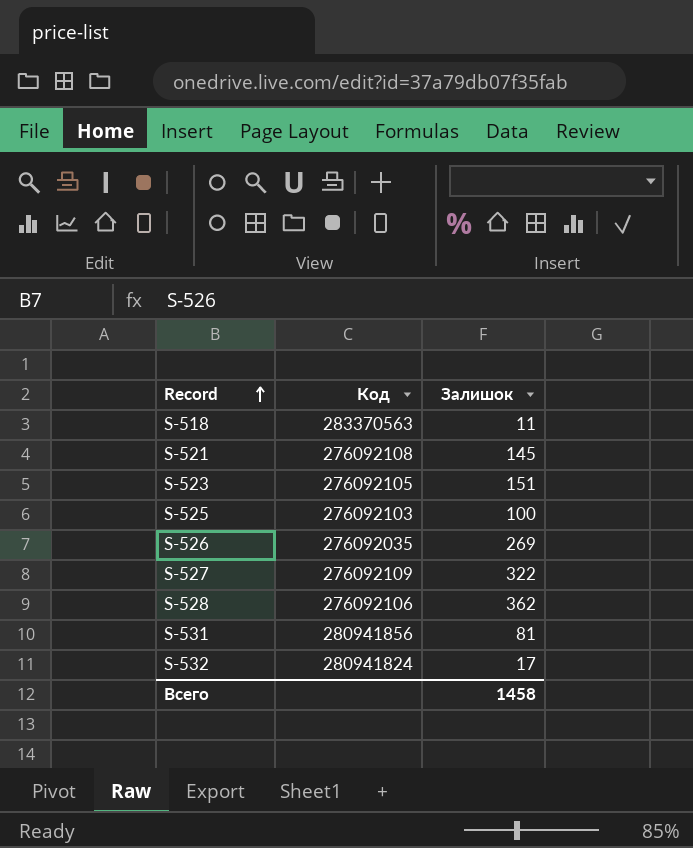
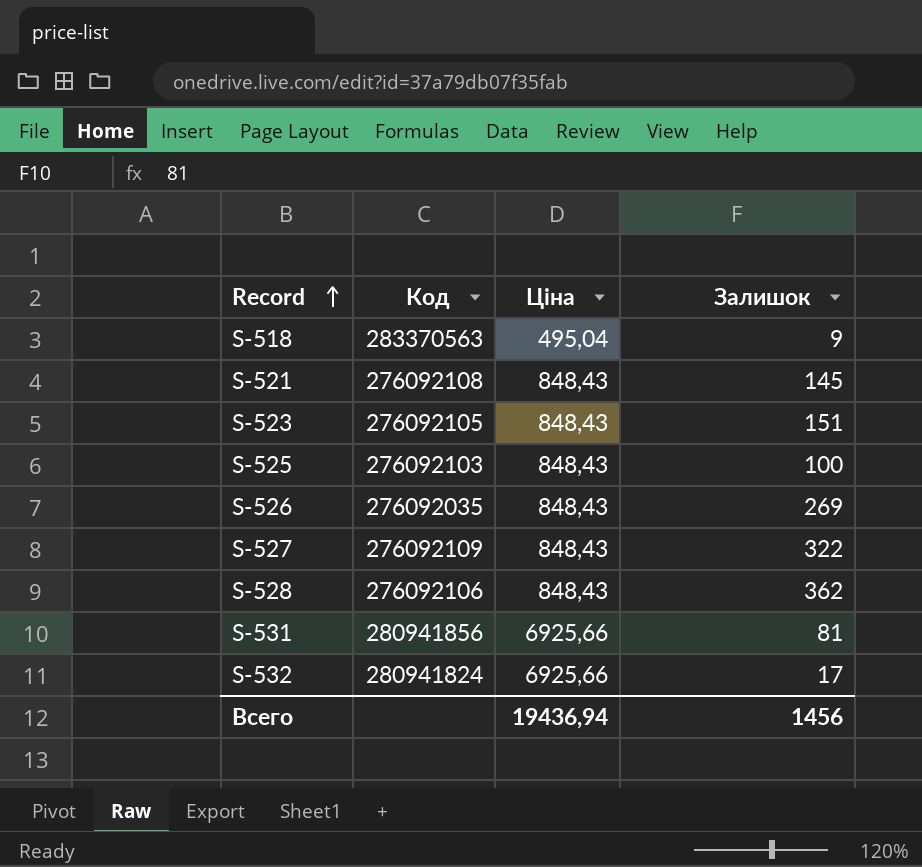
column Ціна | position: none -> 3
S-518 | Залишок: 11 -> 9
Всего | Залишок: 1458 -> 1456

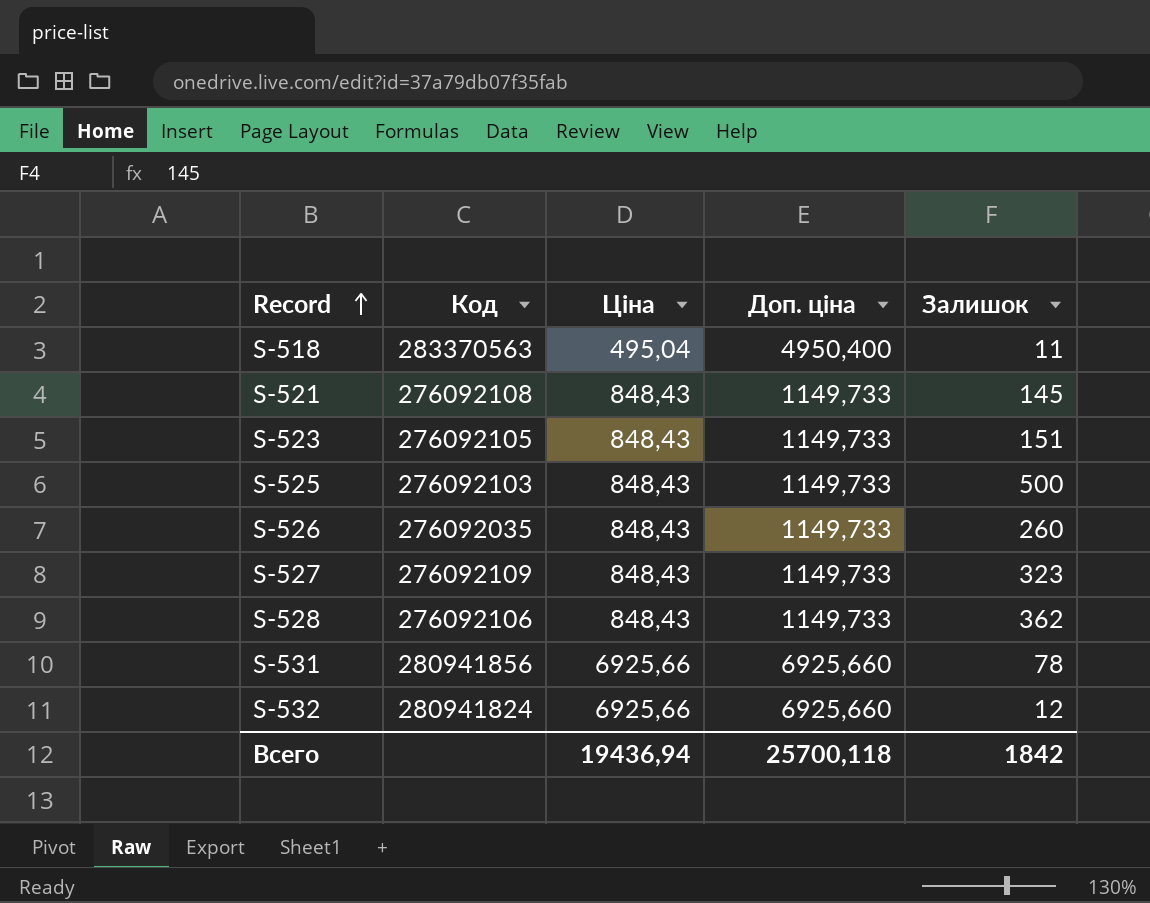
column Доп. ціна | position: none -> 4
S-518 | Залишок: 9 -> 11
S-525 | Залишок: 100 -> 500
S-526 | Залишок: 269 -> 260
S-527 | Залишок: 322 -> 323
S-531 | Залишок: 81 -> 78
S-532 | Залишок: 17 -> 12
Всего | Залишок: 1456 -> 1842

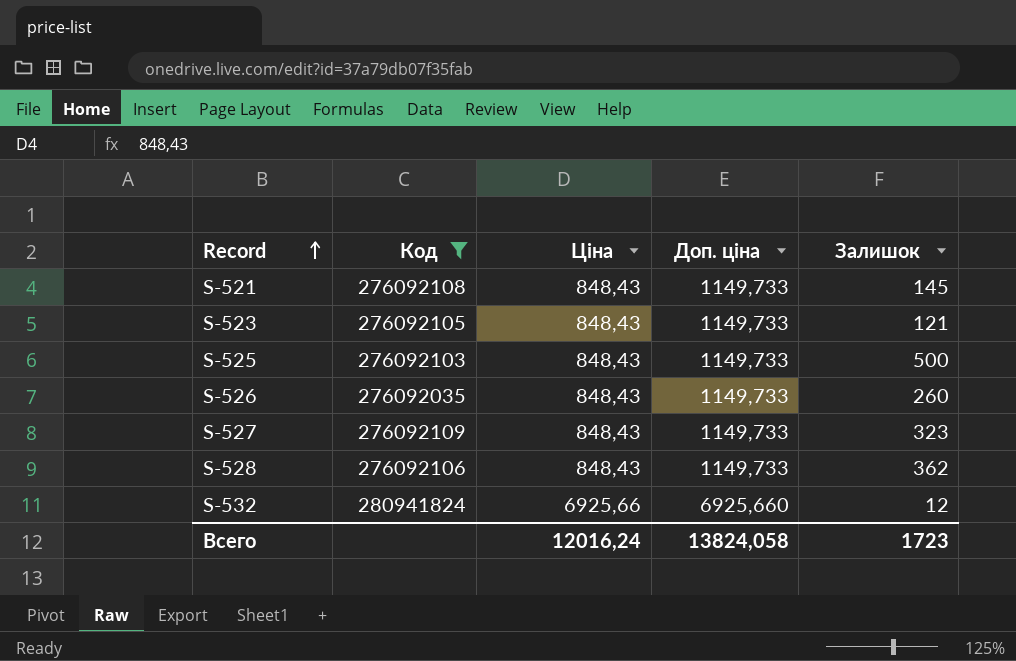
filter: none -> Код <= 280941824
S-523 | Залишок: 151 -> 121
Всего | Ціна: 19436,94 -> 12016,24
Всего | Доп. ціна: 25700,118 -> 13824,058
Всего | Залишок: 1842 -> 1723

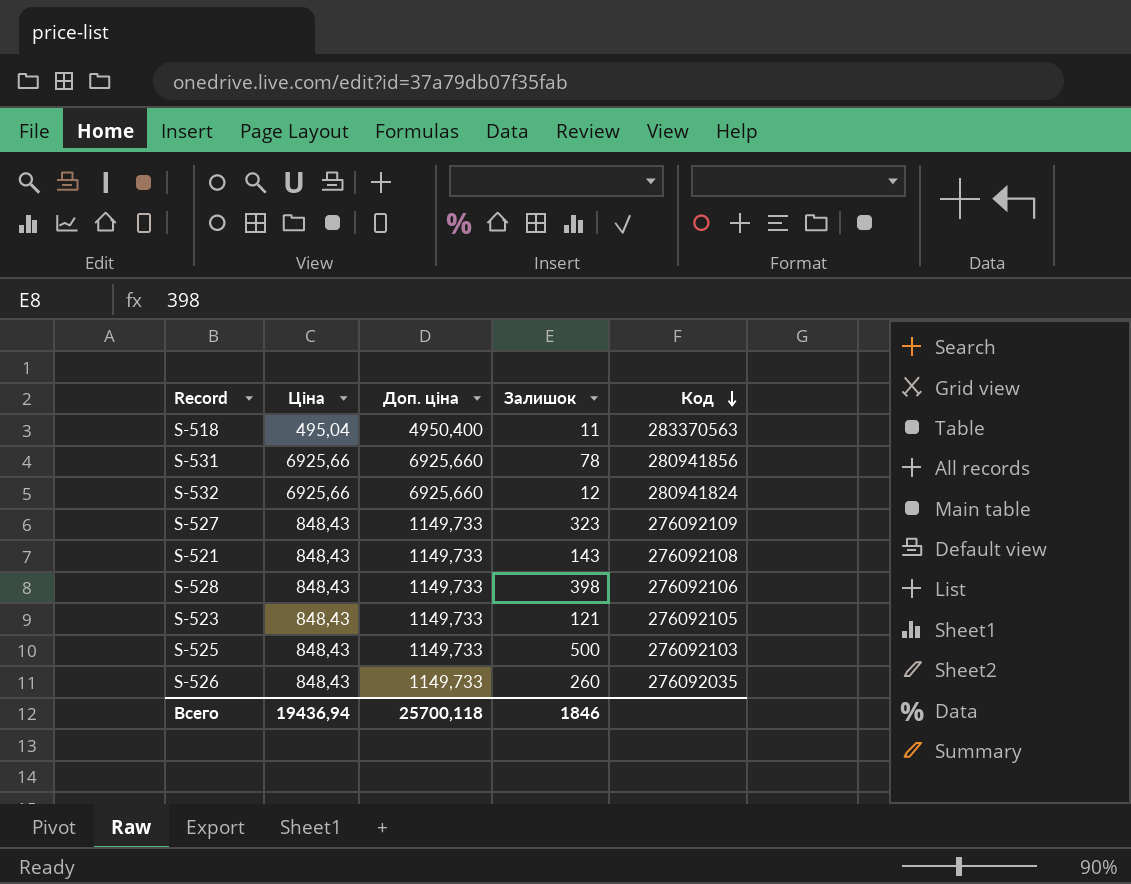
filter: Код <= 280941824 -> none
row order: Record ascending -> Код descending
column Код | position: 2 -> 5
S-521 | Залишок: 145 -> 143
S-528 | Залишок: 362 -> 398
Всего | Ціна: 12016,24 -> 19436,94
Всего | Доп. ціна: 13824,058 -> 25700,118
Всего | Залишок: 1723 -> 1846

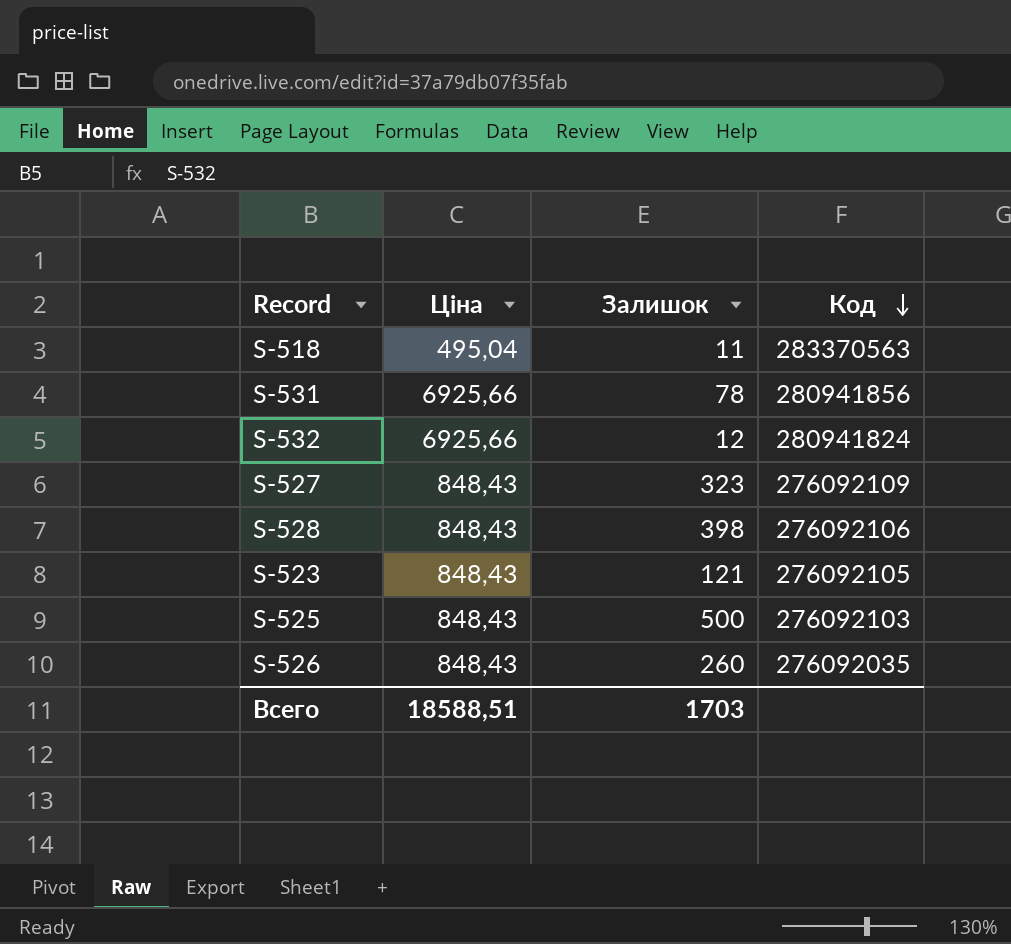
column Доп. ціна | position: 3 -> none
row S-521: 848,43 | 1149,733 | 143 | 276092108 -> none
Всего | Ціна: 19436,94 -> 18588,51
Всего | Залишок: 1846 -> 1703

